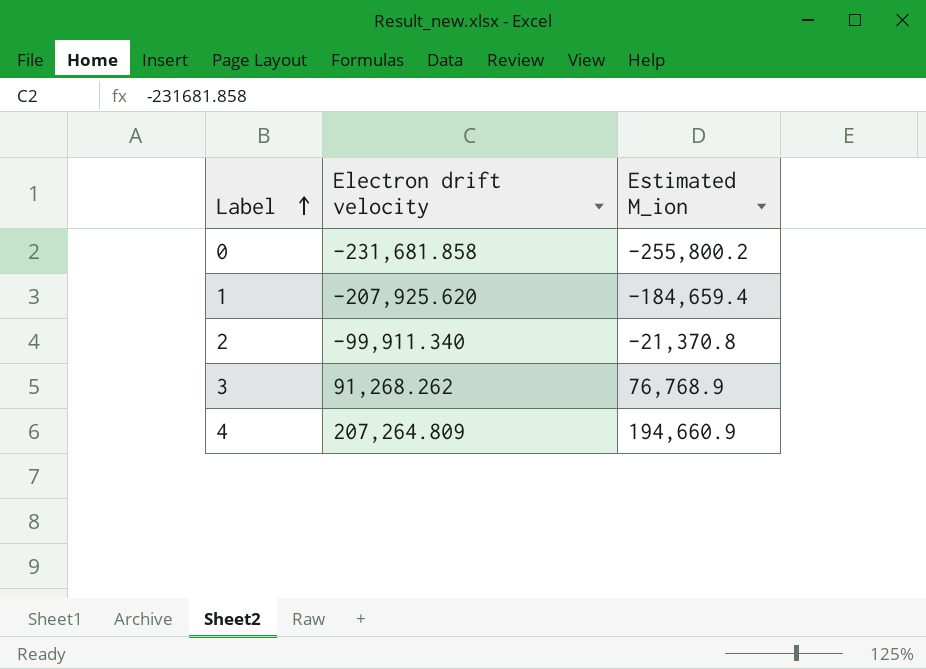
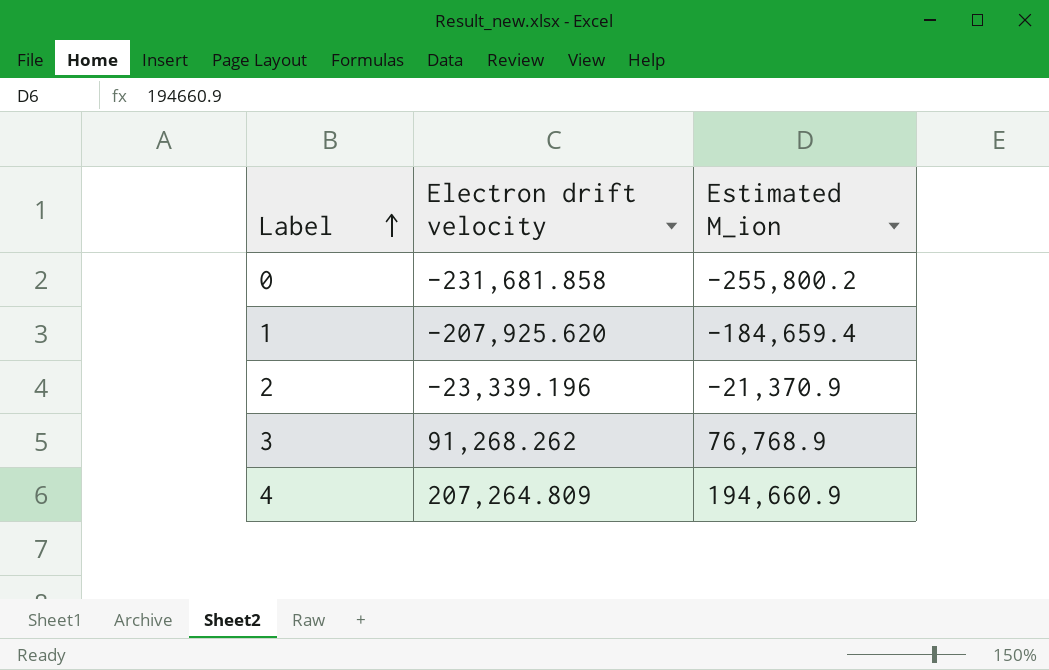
2 | Electron drift velocity: -99,911.340 -> -23,339.196
2 | Estimated M_ion: -21,370.8 -> -21,370.9

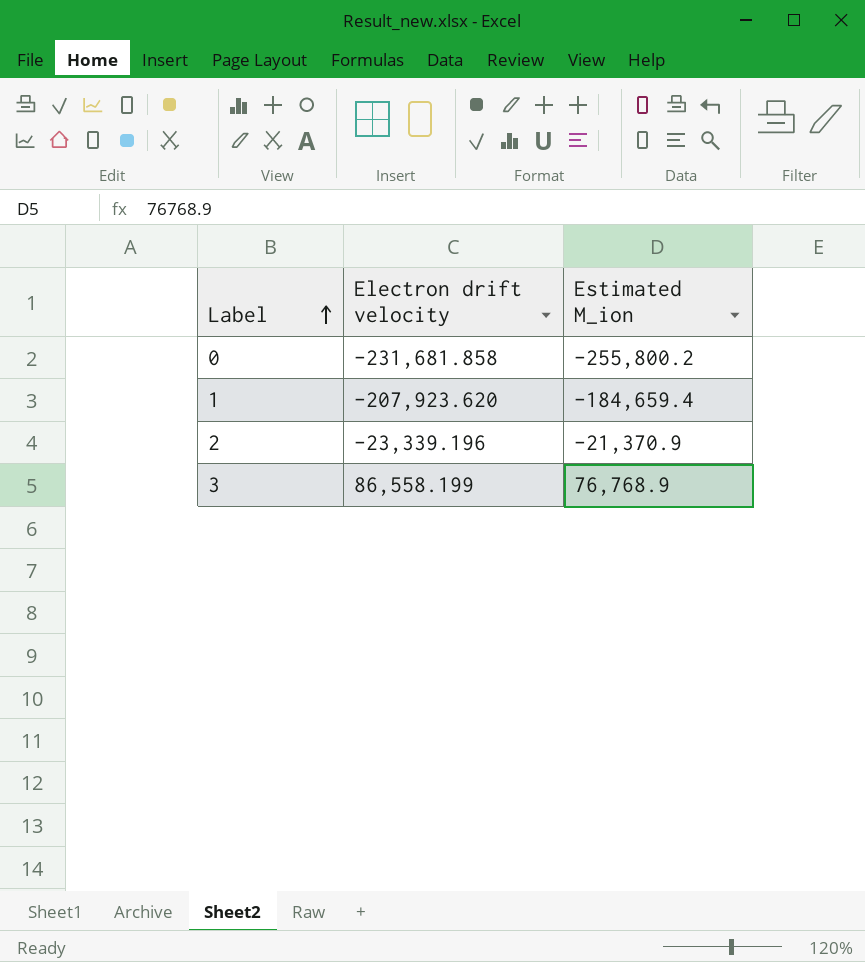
row 4: 207,264.809 | 194,660.9 -> none
1 | Electron drift velocity: -207,925.620 -> -207,923.620
3 | Electron drift velocity: 91,268.262 -> 86,558.199

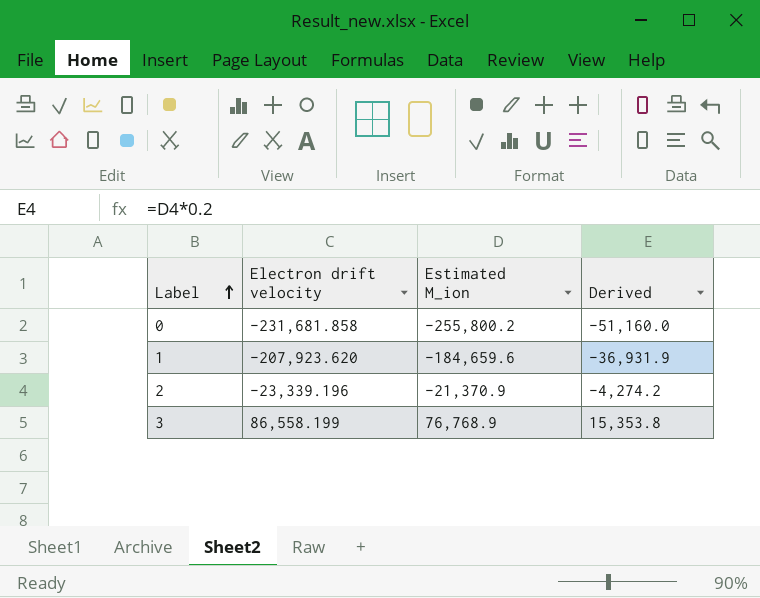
column Derived | formula: none -> [Estimated M_ion] * 0.2
1 | Estimated M_ion: -184,659.4 -> -184,659.6

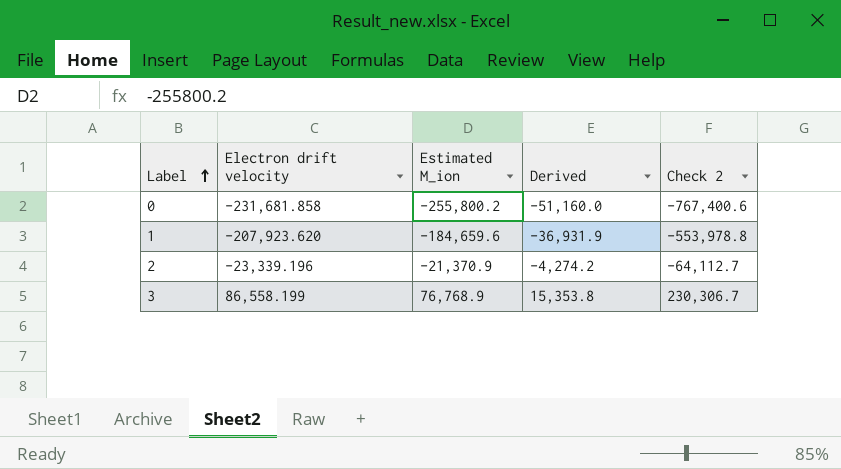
column Check 2 | formula: none -> [Estimated M_ion] * 3

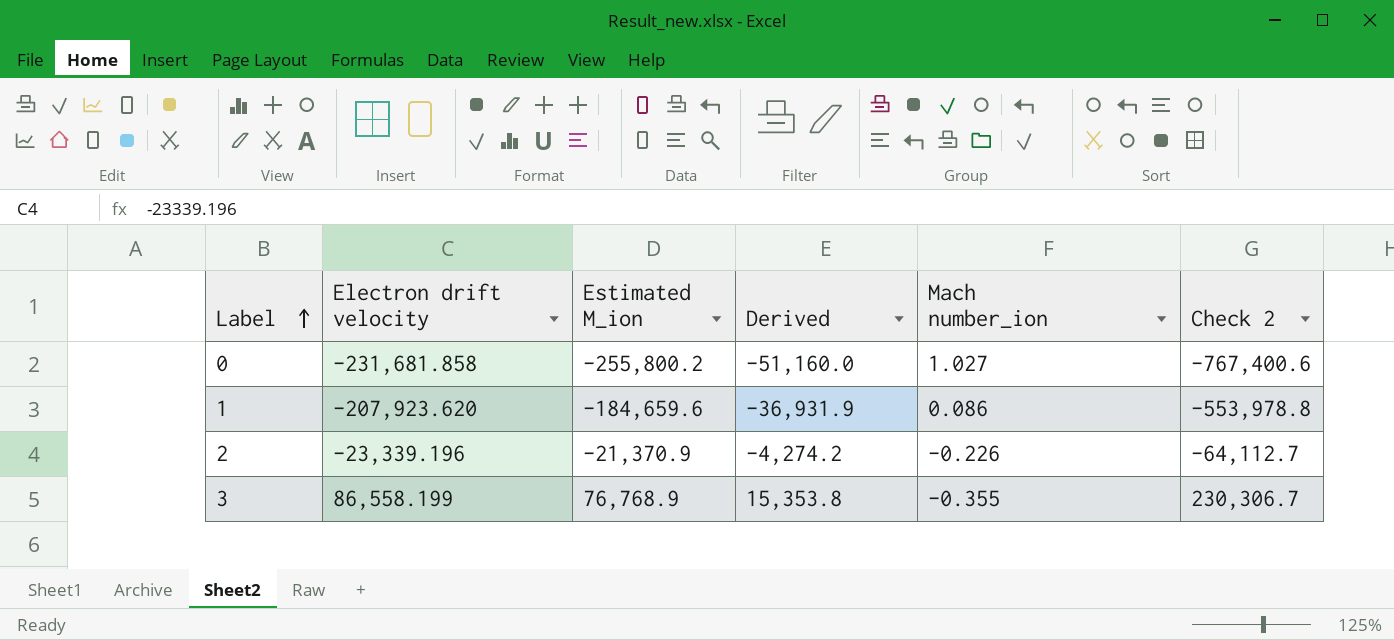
column Mach number_ion | position: none -> 5

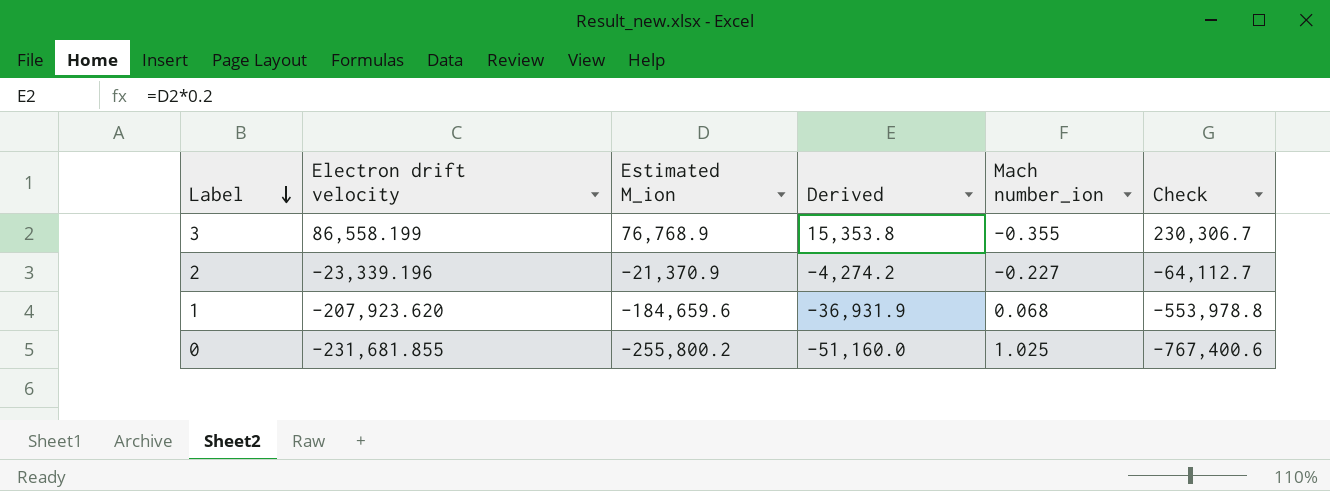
row order: Label ascending -> Label descending
column name: Check 2 -> Check
2 | Mach number_ion: -0.226 -> -0.227
1 | Mach number_ion: 0.086 -> 0.068
0 | Electron drift velocity: -231,681.858 -> -231,681.855
0 | Mach number_ion: 1.027 -> 1.025

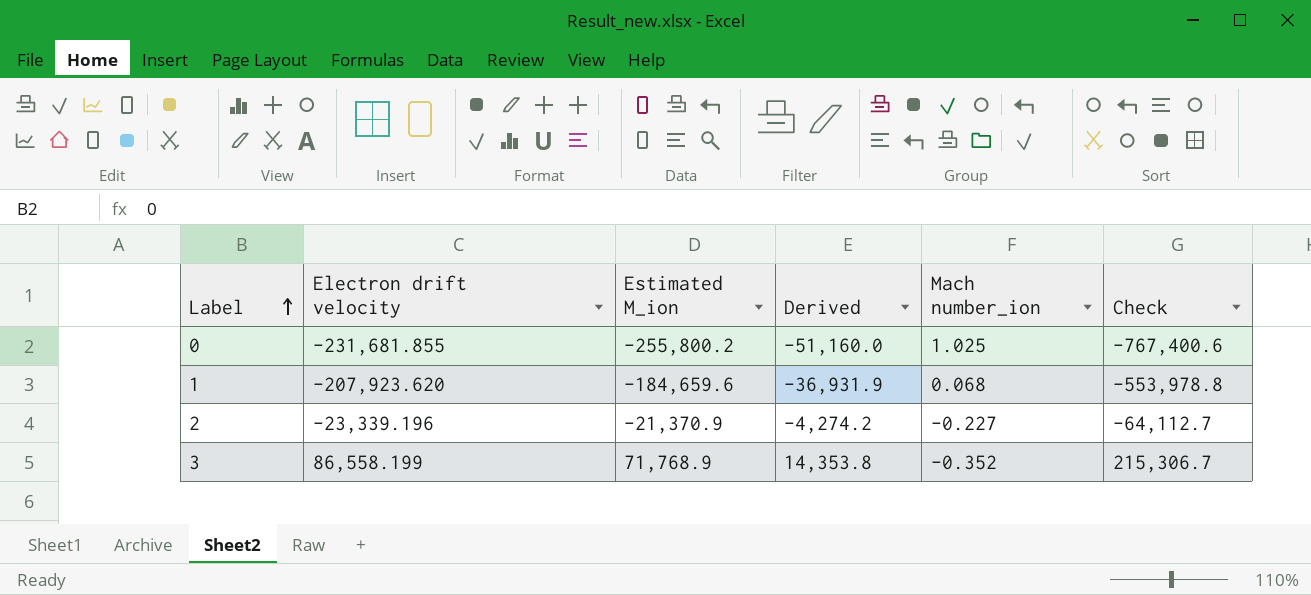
row order: Label descending -> Label ascending
3 | Estimated M_ion: 76,768.9 -> 71,768.9
3 | Derived: 15,353.8 -> 14,353.8
3 | Mach number_ion: -0.355 -> -0.352
3 | Check: 230,306.7 -> 215,306.7

